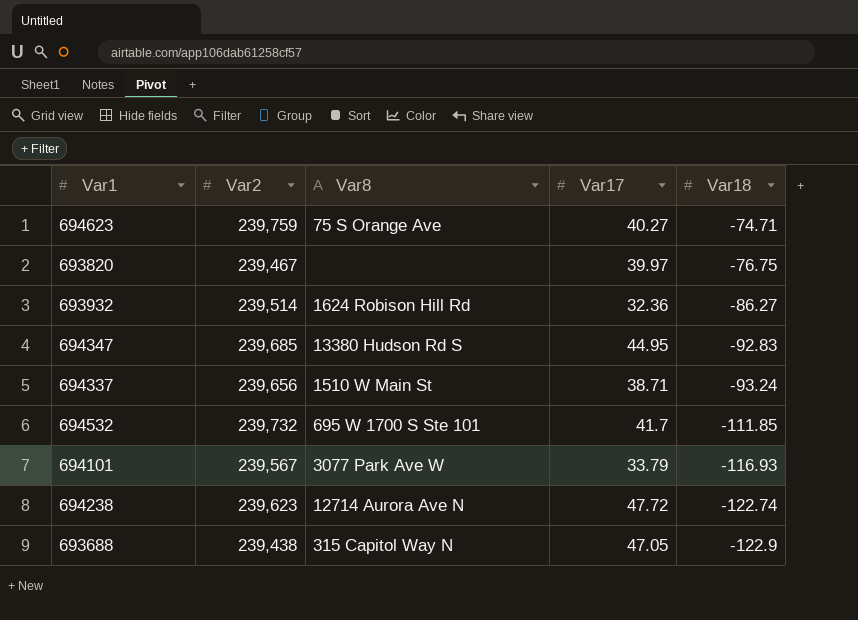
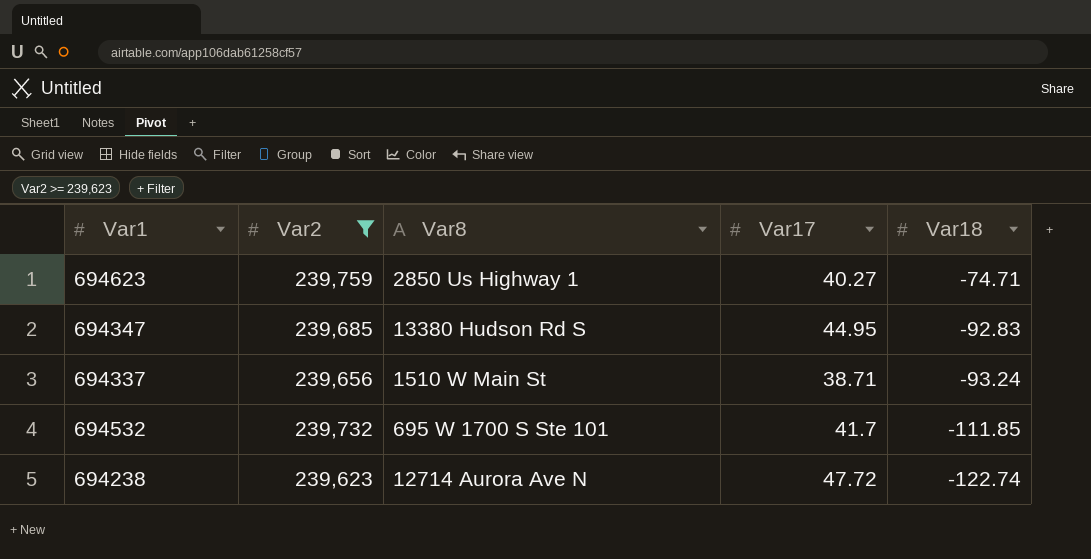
filter: none -> Var2 >= 239,623
694623 | Var8: 75 S Orange Ave -> 2850 Us Highway 1

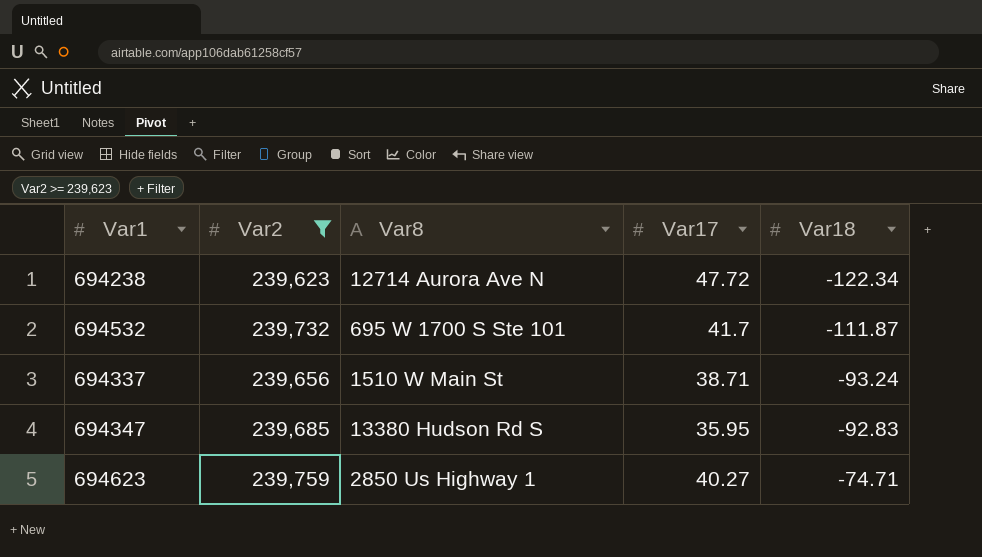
row order: Var18 descending -> Var18 ascending
694238 | Var18: -122.74 -> -122.34
694532 | Var18: -111.85 -> -111.87
694347 | Var17: 44.95 -> 35.95

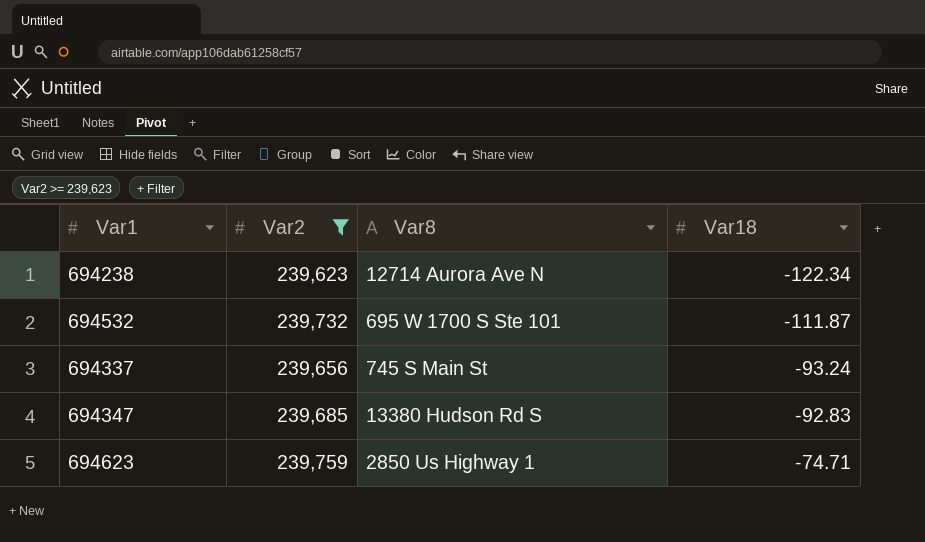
column Var17 | position: 4 -> none
694337 | Var8: 1510 W Main St -> 745 S Main St

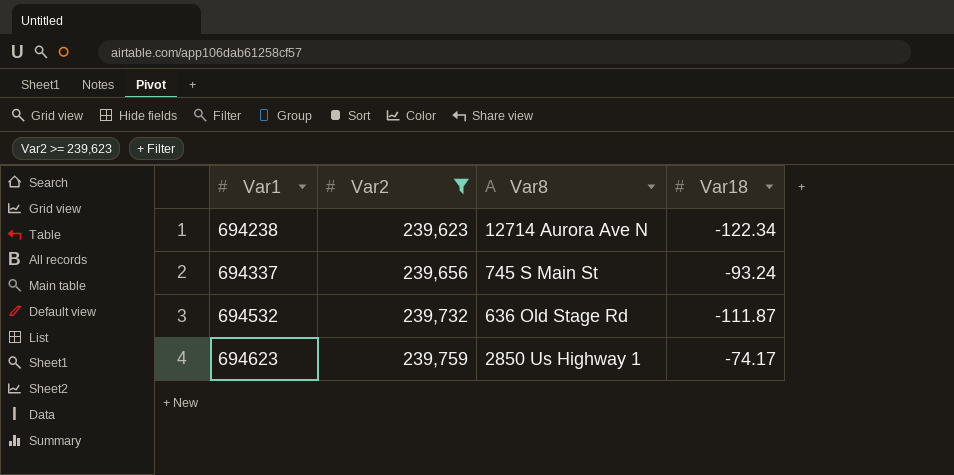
row order: Var18 ascending -> Var1 ascending
row 694347: 239,685 | 13380 Hudson Rd S | -92.83 -> none
694532 | Var8: 695 W 1700 S Ste 101 -> 636 Old Stage Rd
694623 | Var18: -74.71 -> -74.17

